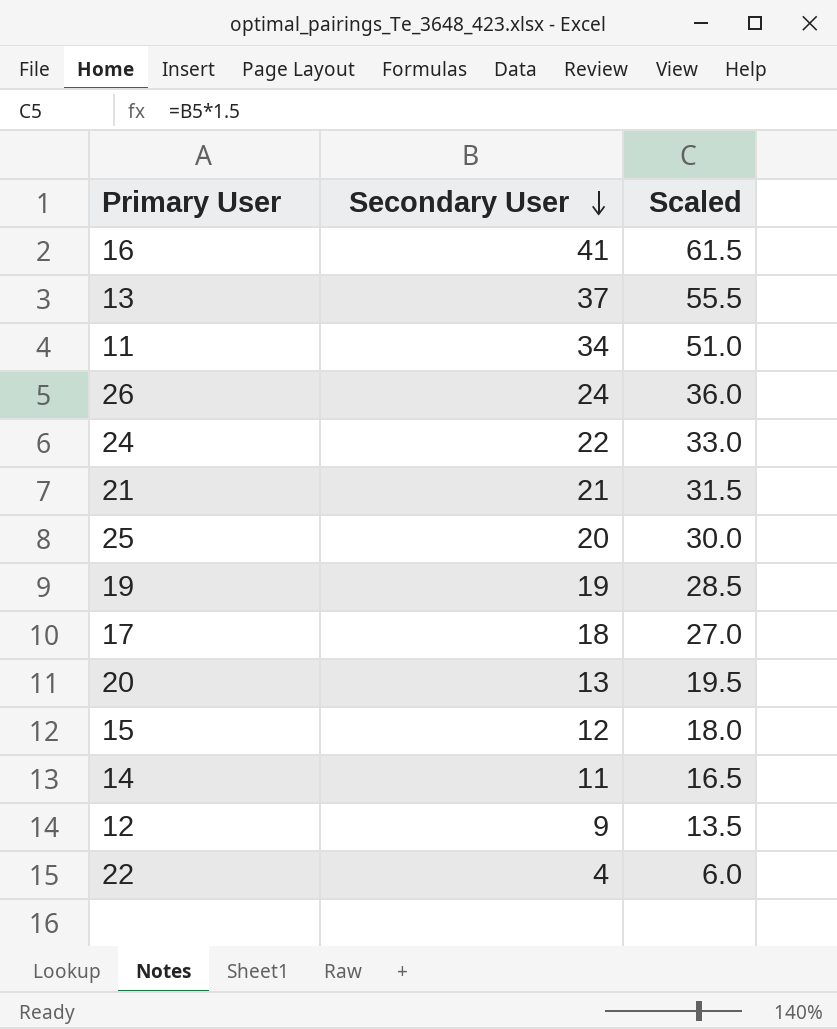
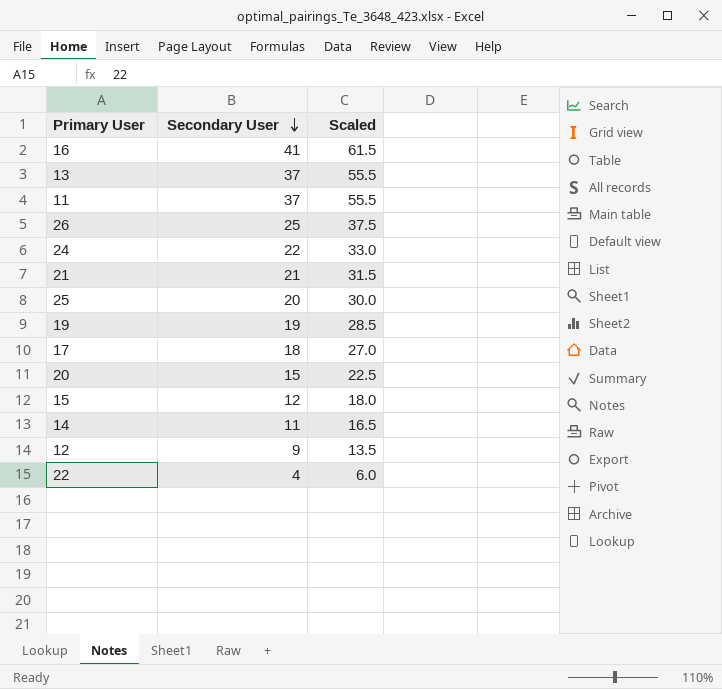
11 | Secondary User: 34 -> 37
11 | Scaled: 51.0 -> 55.5
26 | Secondary User: 24 -> 25
26 | Scaled: 36.0 -> 37.5
20 | Secondary User: 13 -> 15
20 | Scaled: 19.5 -> 22.5

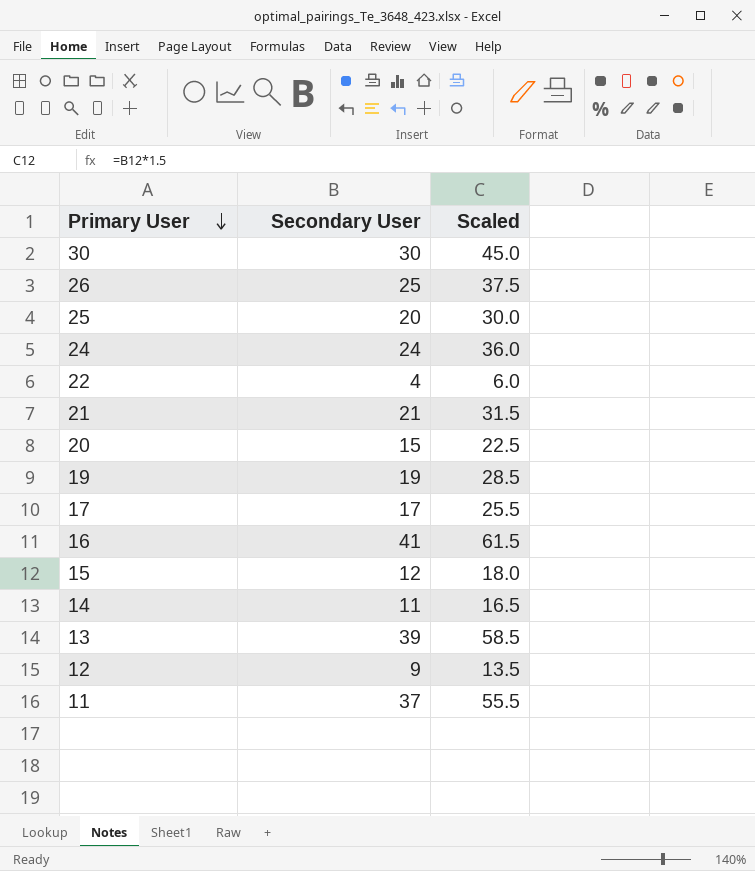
row order: Secondary User descending -> Primary User descending
row 30: none -> 30 | 45.0
24 | Secondary User: 22 -> 24
24 | Scaled: 33.0 -> 36.0
17 | Secondary User: 18 -> 17
17 | Scaled: 27.0 -> 25.5
13 | Secondary User: 37 -> 39
13 | Scaled: 55.5 -> 58.5

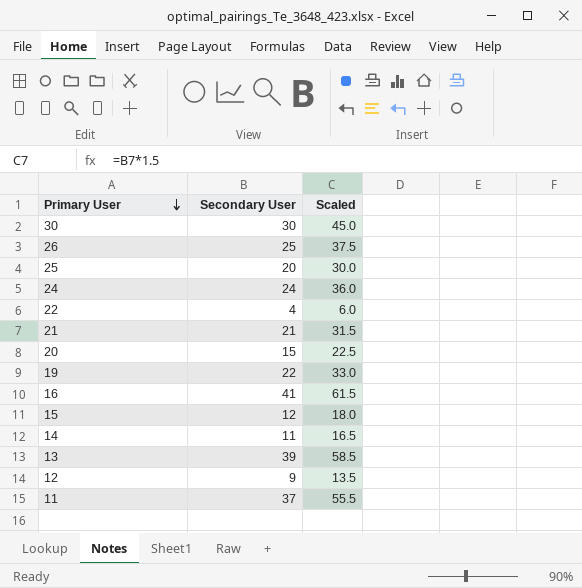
row 17: 17 | 25.5 -> none
19 | Secondary User: 19 -> 22
19 | Scaled: 28.5 -> 33.0

